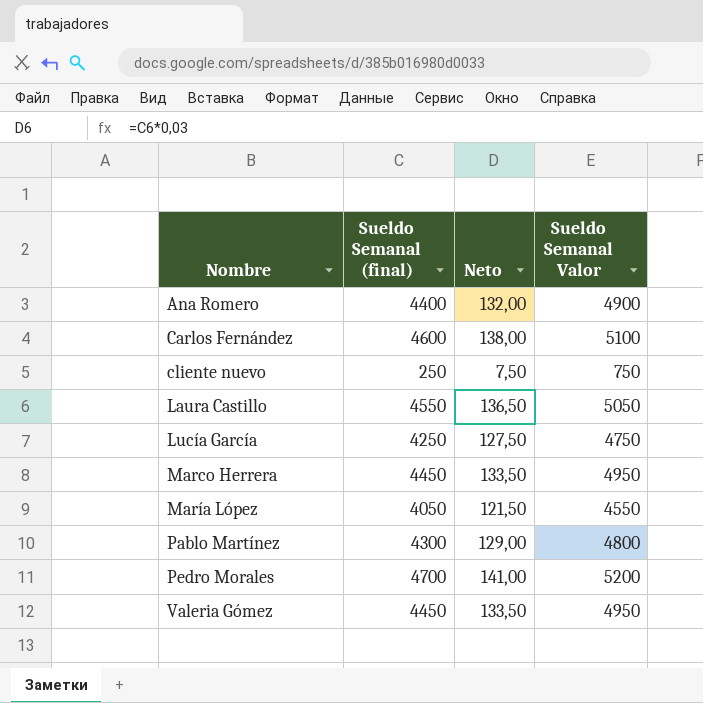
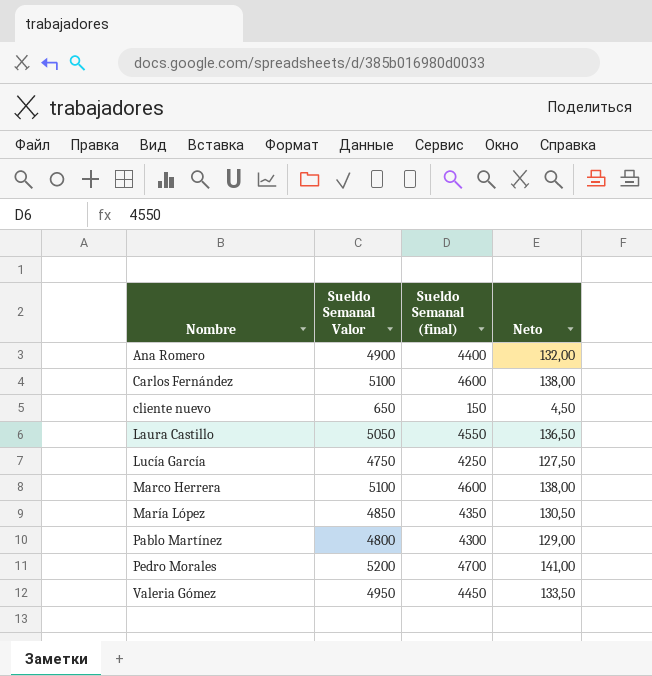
column Sueldo Semanal Valor | position: 4 -> 2
cliente nuevo | Sueldo Semanal Valor: 750 -> 650
cliente nuevo | Sueldo Semanal (final): 250 -> 150
cliente nuevo | Neto: 7,50 -> 4,50
Marco Herrera | Sueldo Semanal Valor: 4950 -> 5100
Marco Herrera | Sueldo Semanal (final): 4450 -> 4600
Marco Herrera | Neto: 133,50 -> 138,00
María López | Sueldo Semanal Valor: 4550 -> 4850
María López | Sueldo Semanal (final): 4050 -> 4350
María López | Neto: 121,50 -> 130,50

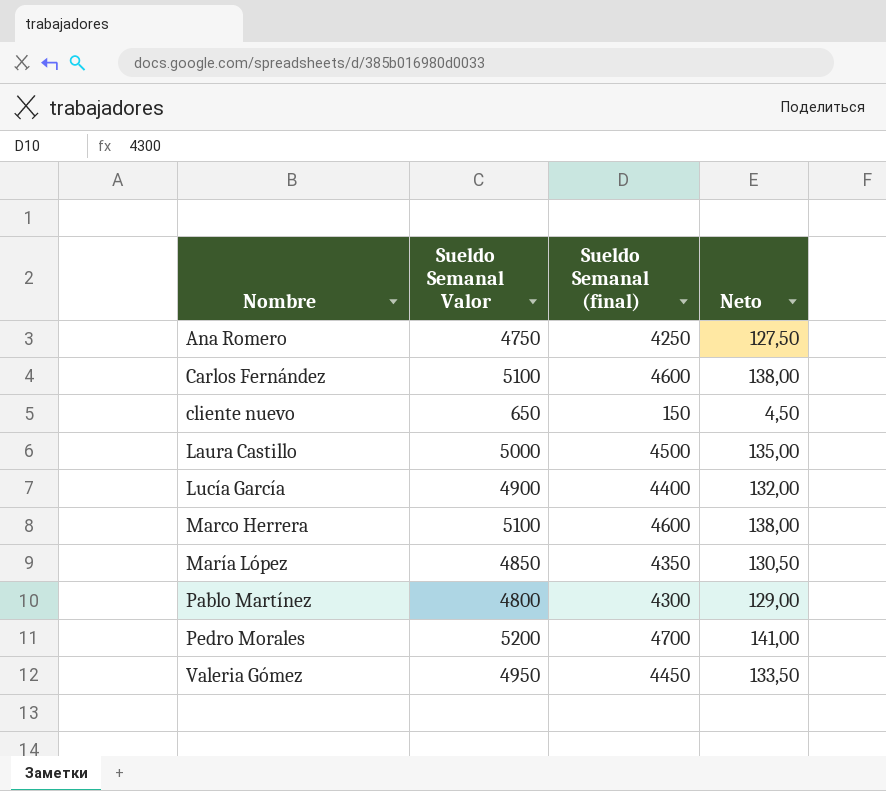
Ana Romero | Sueldo Semanal Valor: 4900 -> 4750
Ana Romero | Sueldo Semanal (final): 4400 -> 4250
Ana Romero | Neto: 132,00 -> 127,50
Laura Castillo | Sueldo Semanal Valor: 5050 -> 5000
Laura Castillo | Sueldo Semanal (final): 4550 -> 4500
Laura Castillo | Neto: 136,50 -> 135,00
Lucía García | Sueldo Semanal Valor: 4750 -> 4900
Lucía García | Sueldo Semanal (final): 4250 -> 4400
Lucía García | Neto: 127,50 -> 132,00

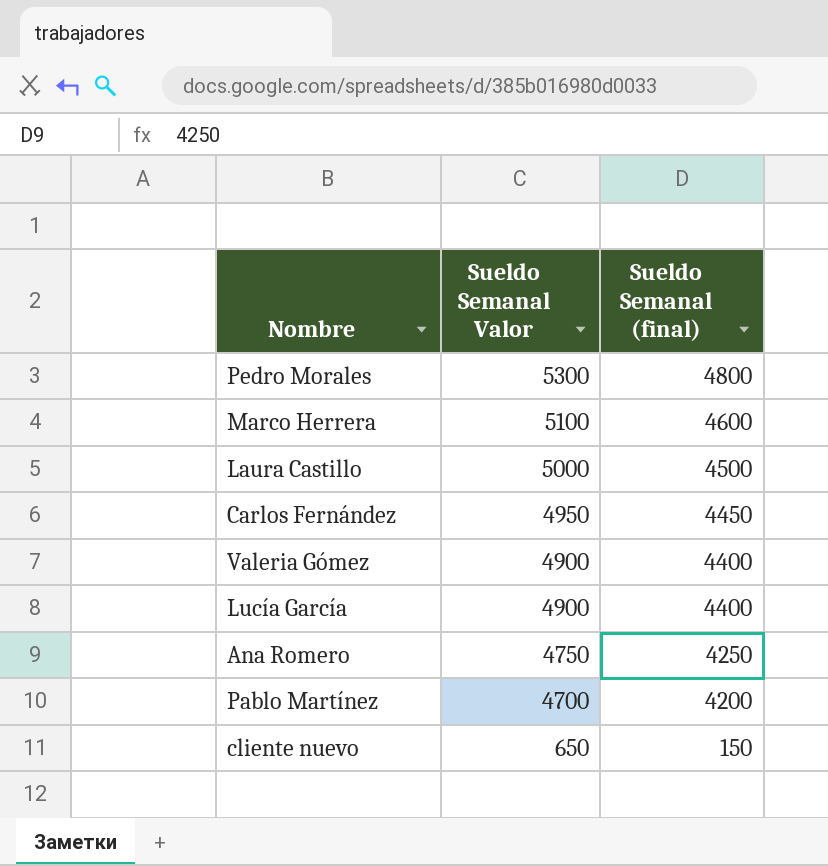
row order: Nombre ascending -> Sueldo Semanal Valor descending
column Neto | formula: [Sueldo Semanal (final)] * 0,03 -> none
row María López: 4850 | 4350 | 130,50 -> none
Pedro Morales | Sueldo Semanal Valor: 5200 -> 5300
Pedro Morales | Sueldo Semanal (final): 4700 -> 4800
Carlos Fernández | Sueldo Semanal Valor: 5100 -> 4950
Carlos Fernández | Sueldo Semanal (final): 4600 -> 4450
Valeria Gómez | Sueldo Semanal Valor: 4950 -> 4900
Valeria Gómez | Sueldo Semanal (final): 4450 -> 4400
Pablo Martínez | Sueldo Semanal Valor: 4800 -> 4700
Pablo Martínez | Sueldo Semanal (final): 4300 -> 4200

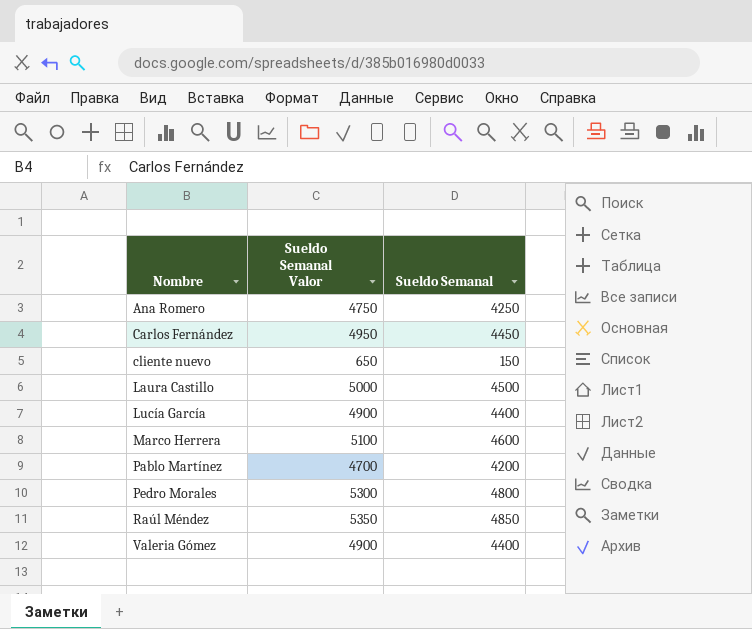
row order: Sueldo Semanal Valor descending -> Nombre ascending
column name: Sueldo Semanal (final) -> Sueldo Semanal
row Raúl Méndez: none -> 5350 | 4850

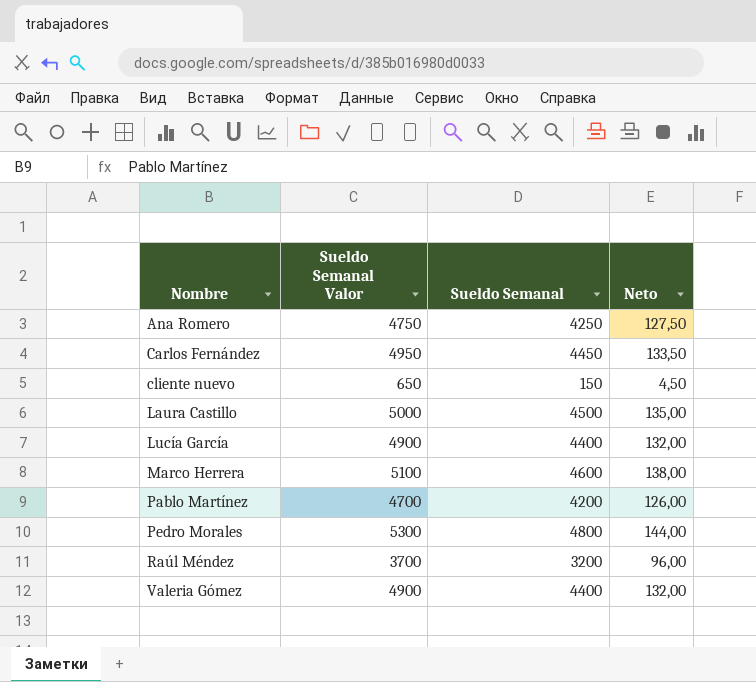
column Neto | formula: none -> [Sueldo Semanal] * 0,03
Raúl Méndez | Sueldo Semanal Valor: 5350 -> 3700
Raúl Méndez | Sueldo Semanal: 4850 -> 3200

